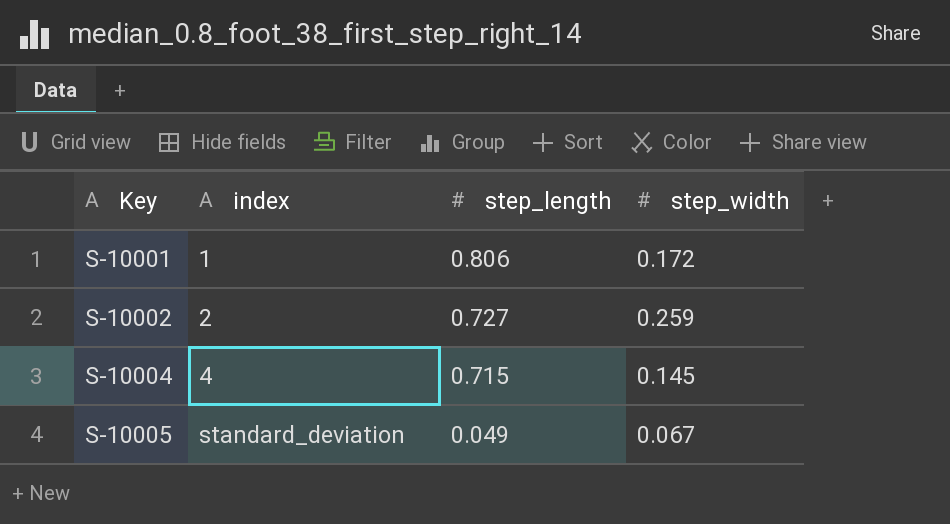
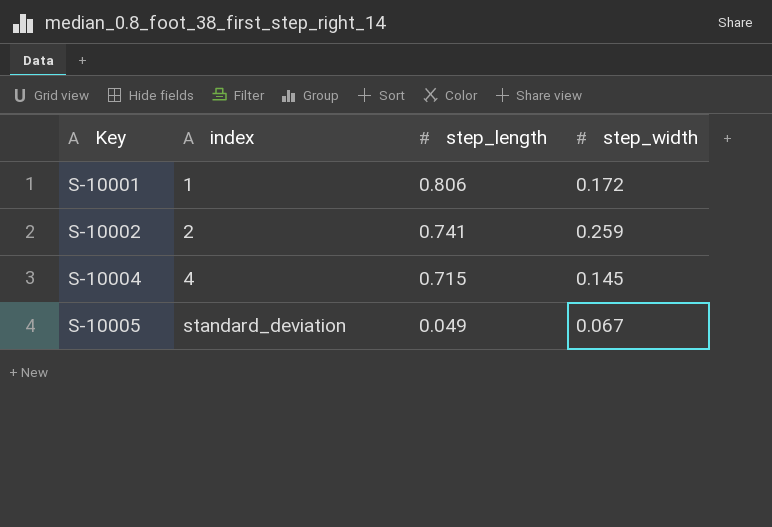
S-10002 | step_length: 0.727 -> 0.741

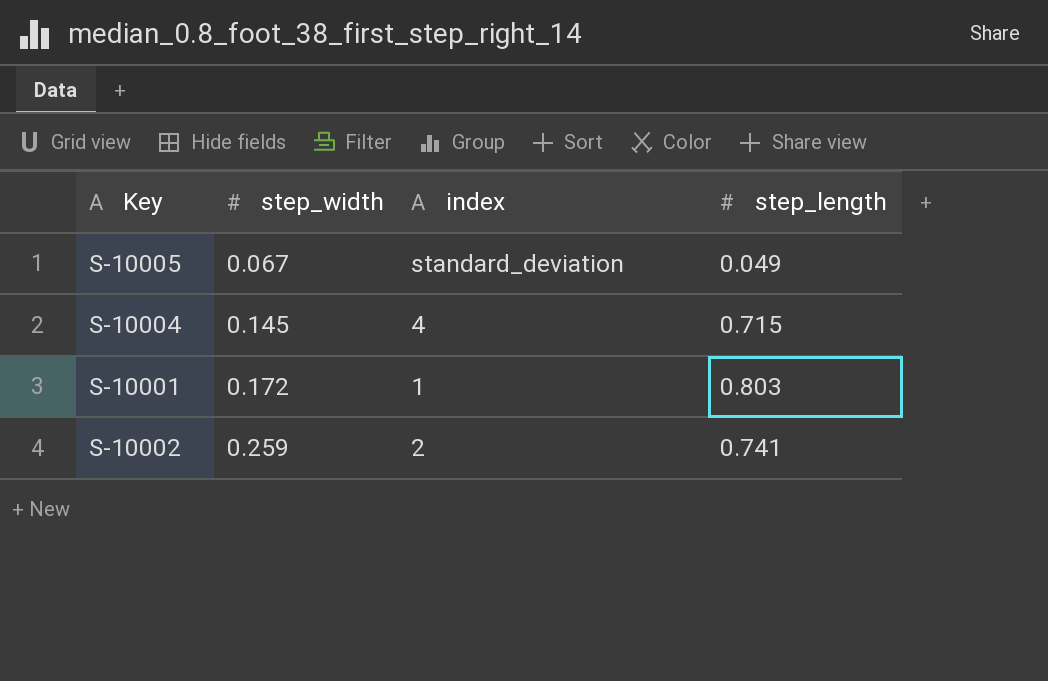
row order: Key ascending -> step_width ascending
column step_width | position: 4 -> 2
S-10001 | step_length: 0.806 -> 0.803

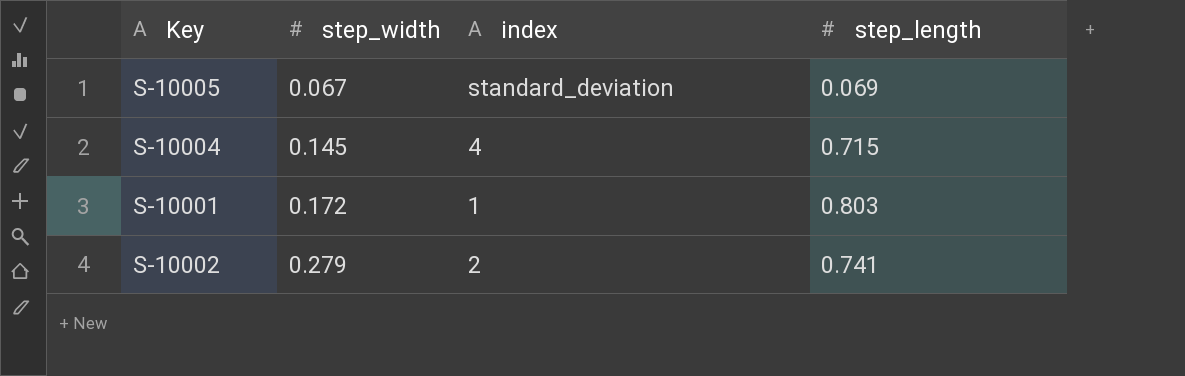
S-10005 | step_length: 0.049 -> 0.069
S-10002 | step_width: 0.259 -> 0.279

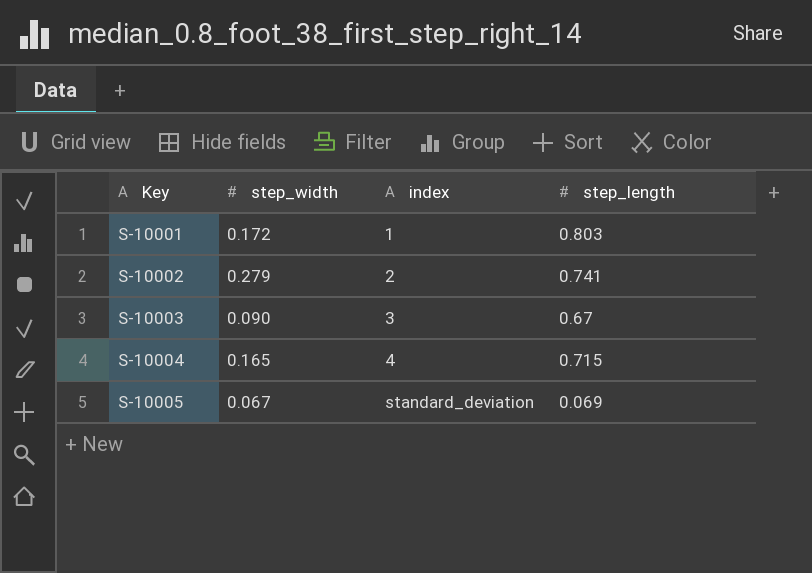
row order: step_width ascending -> Key ascending
row S-10003: none -> 0.090 | 3 | 0.67
S-10004 | step_width: 0.145 -> 0.165

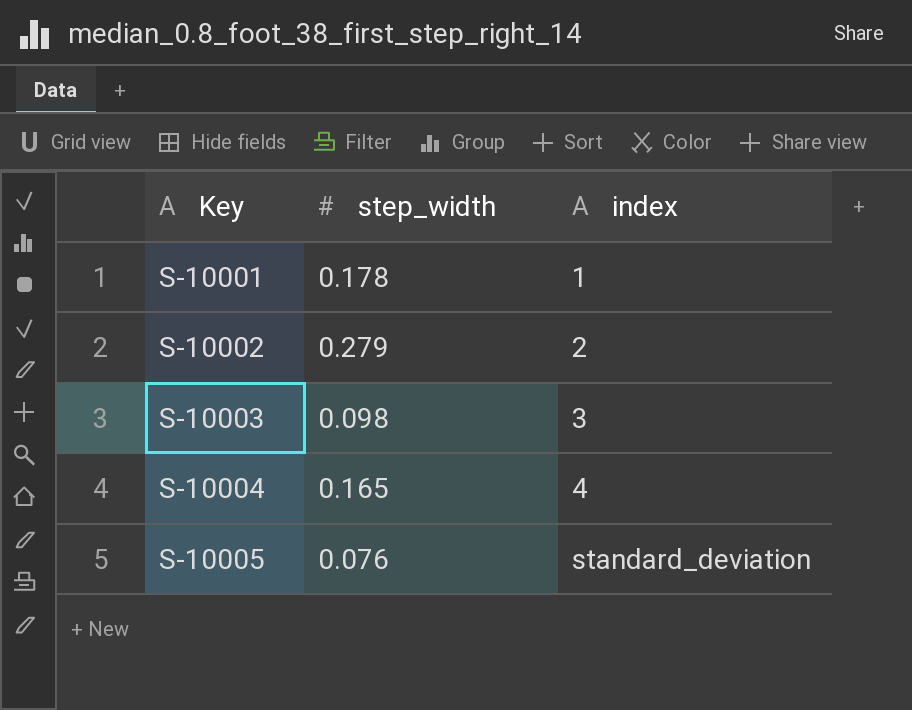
column step_length | position: 4 -> none
S-10001 | step_width: 0.172 -> 0.178
S-10003 | step_width: 0.090 -> 0.098
S-10005 | step_width: 0.067 -> 0.076

